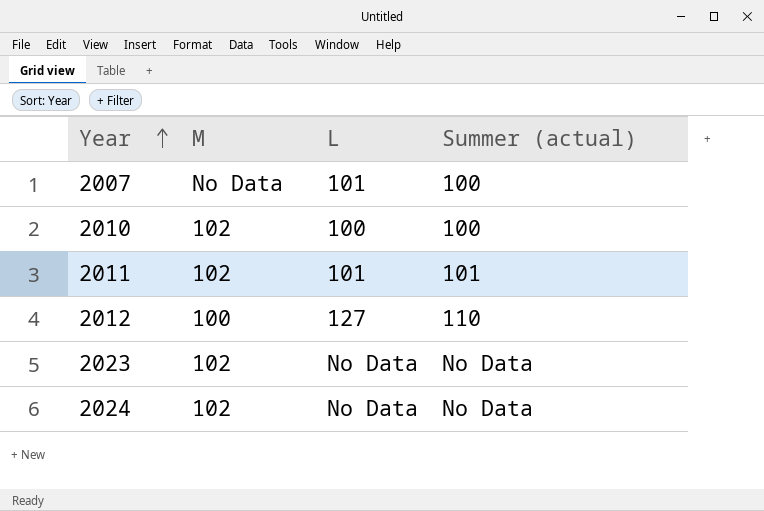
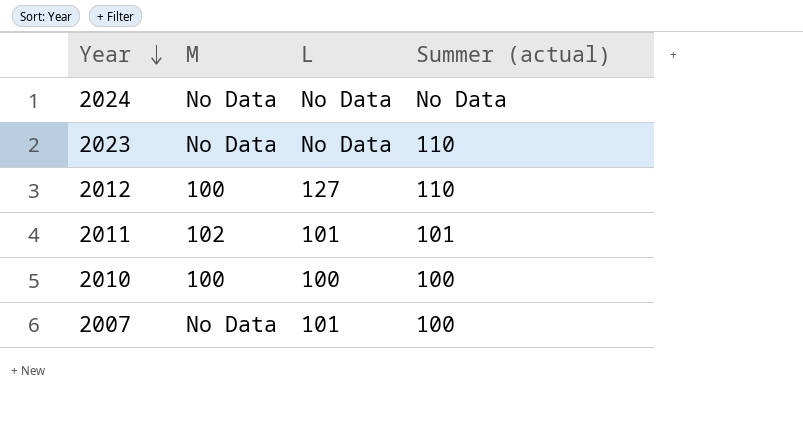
row order: Year ascending -> Year descending
2024 | M: 102 -> No Data
2023 | M: 102 -> No Data
2023 | Summer (actual): No Data -> 110
2010 | M: 102 -> 100

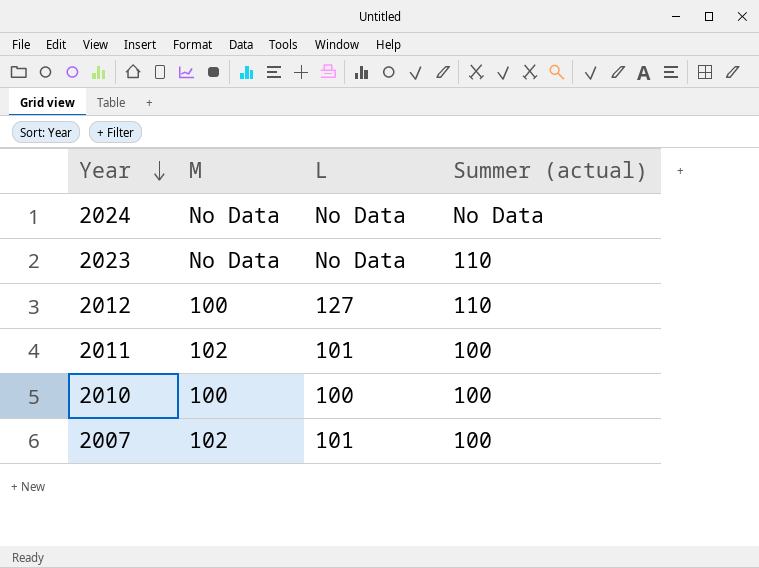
2011 | Summer (actual): 101 -> 100
2007 | M: No Data -> 102

